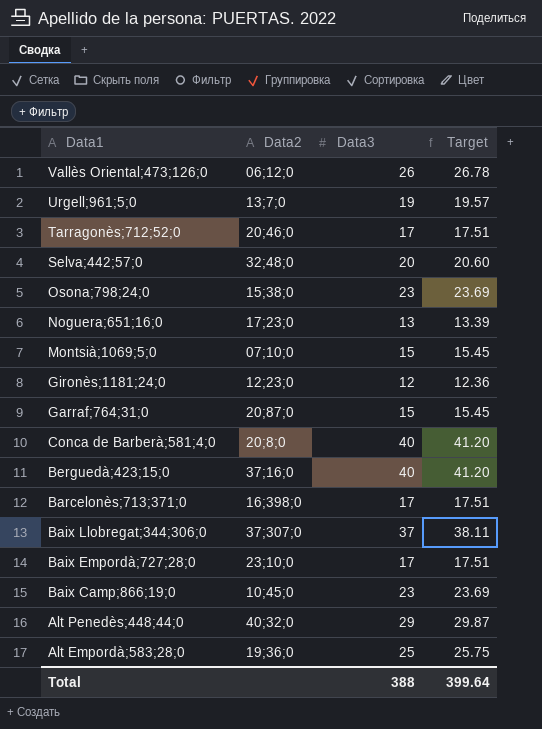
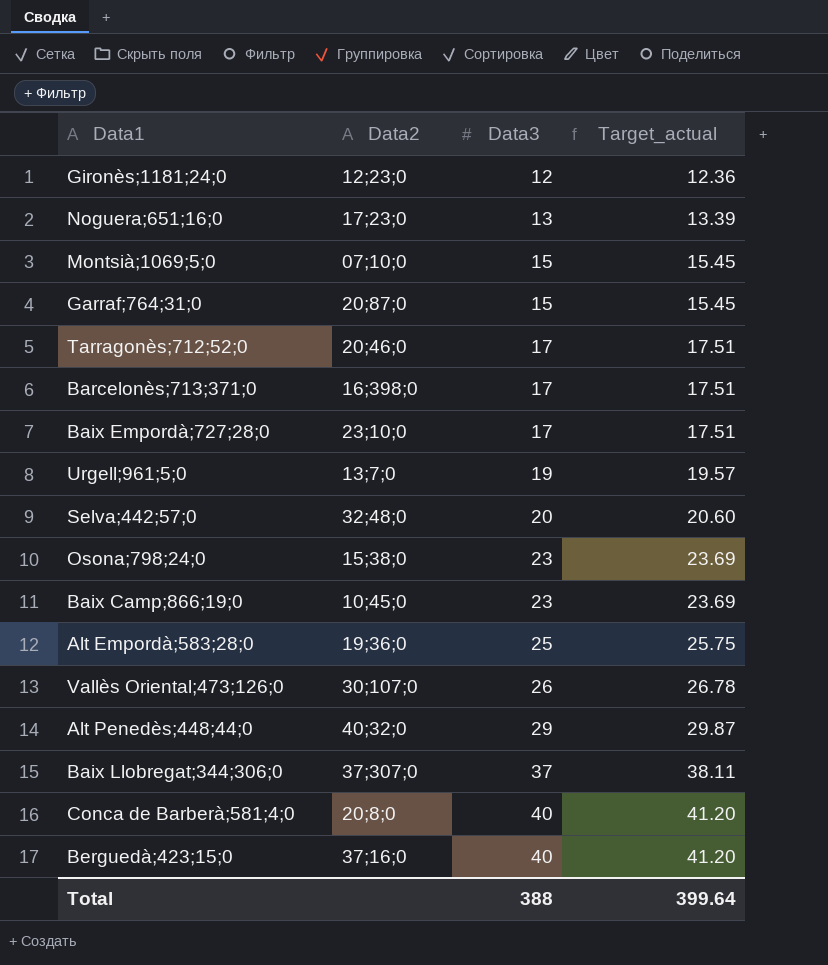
row order: Data1 descending -> Data3 ascending
column name: Target -> Target_actual
Vallès Oriental;473;126;0 | Data2: 06;12;0 -> 30;107;0

